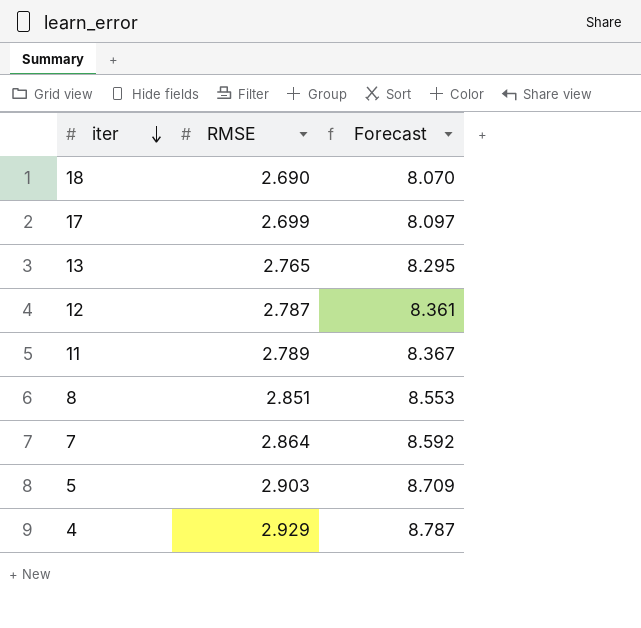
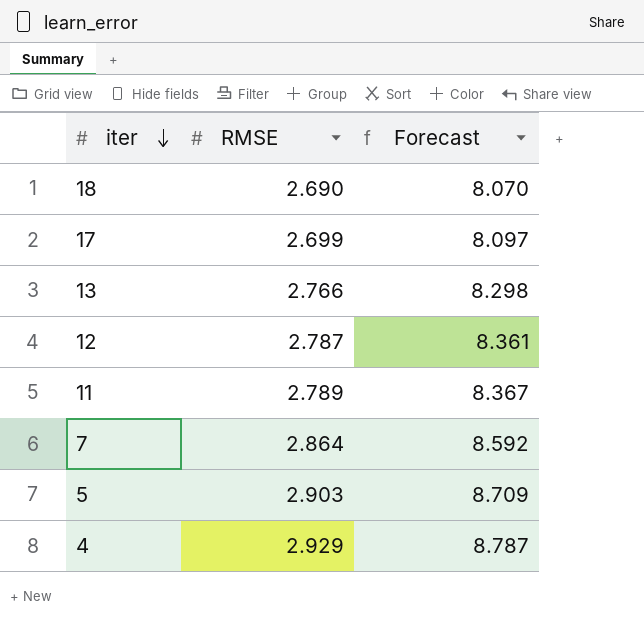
row 8: 2.851 | 8.553 -> none
13 | RMSE: 2.765 -> 2.766
13 | Forecast: 8.295 -> 8.298

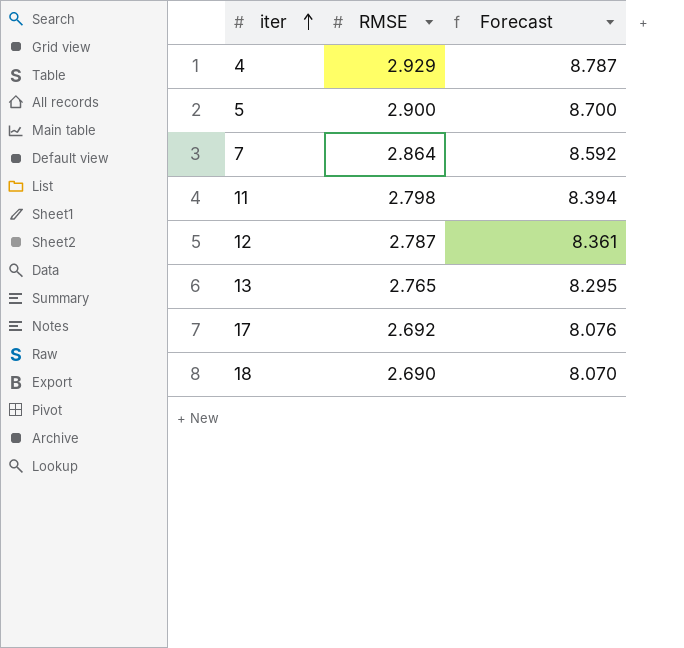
row order: iter descending -> iter ascending
5 | RMSE: 2.903 -> 2.900
5 | Forecast: 8.709 -> 8.700
11 | RMSE: 2.789 -> 2.798
11 | Forecast: 8.367 -> 8.394
13 | RMSE: 2.766 -> 2.765
13 | Forecast: 8.298 -> 8.295
17 | RMSE: 2.699 -> 2.692
17 | Forecast: 8.097 -> 8.076

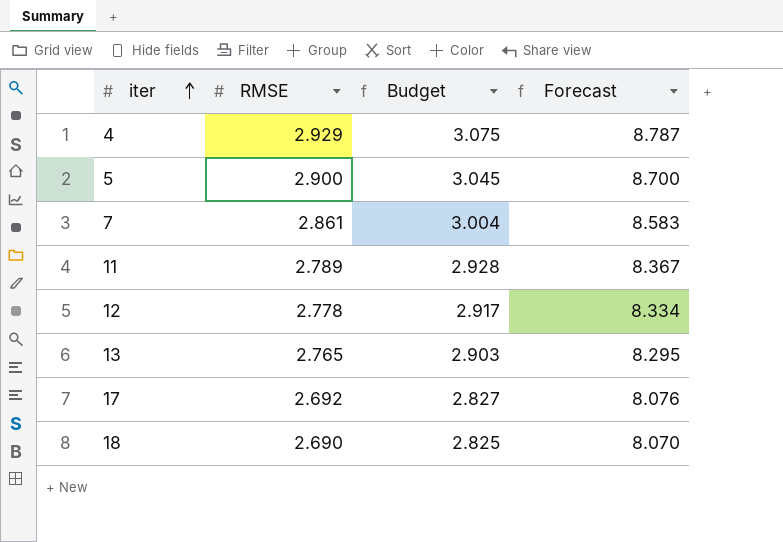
column Budget | formula: none -> [RMSE] * 1.05
7 | RMSE: 2.864 -> 2.861
7 | Forecast: 8.592 -> 8.583
11 | RMSE: 2.798 -> 2.789
11 | Forecast: 8.394 -> 8.367
12 | RMSE: 2.787 -> 2.778
12 | Forecast: 8.361 -> 8.334

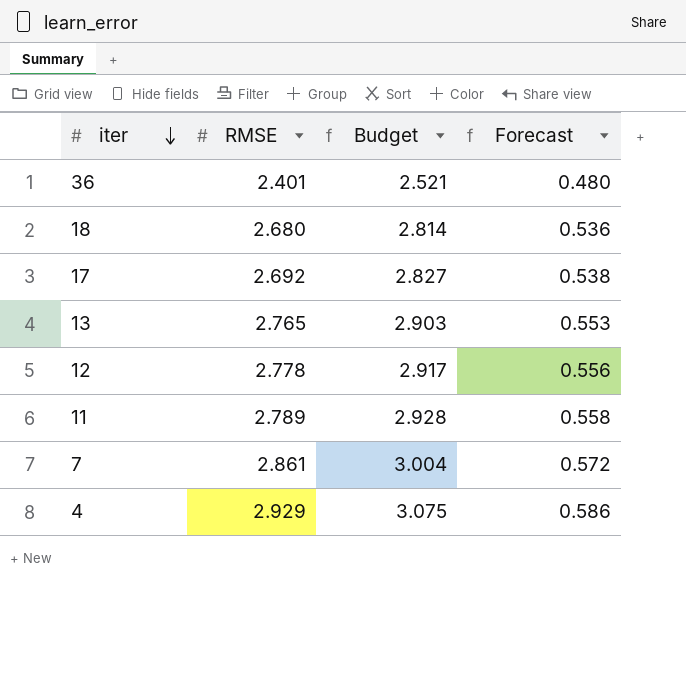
row order: iter ascending -> iter descending
column Forecast | formula: [RMSE] * 3 -> [RMSE] * 0.2
row 5: 2.900 | 3.045 | 8.700 -> none
row 36: none -> 2.401 | 2.521 | 0.480
18 | RMSE: 2.690 -> 2.680
18 | Budget: 2.825 -> 2.814

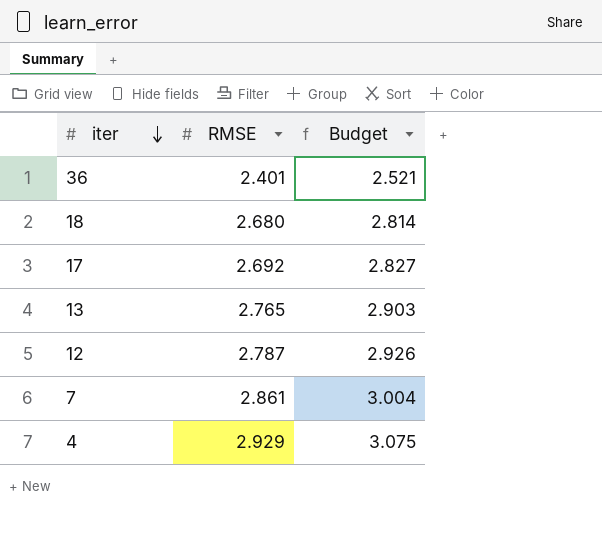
column Forecast | formula: [RMSE] * 0.2 -> none
row 11: 2.789 | 2.928 | 0.558 -> none
12 | RMSE: 2.778 -> 2.787
12 | Budget: 2.917 -> 2.926

